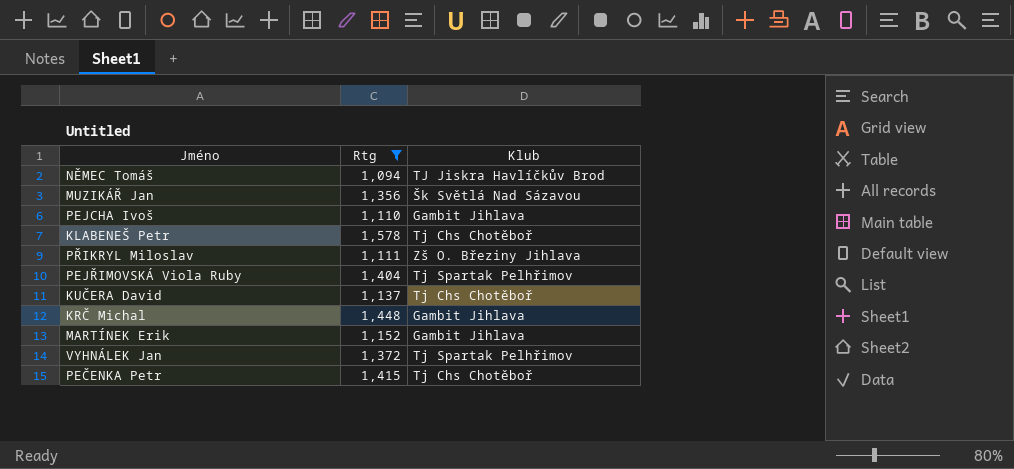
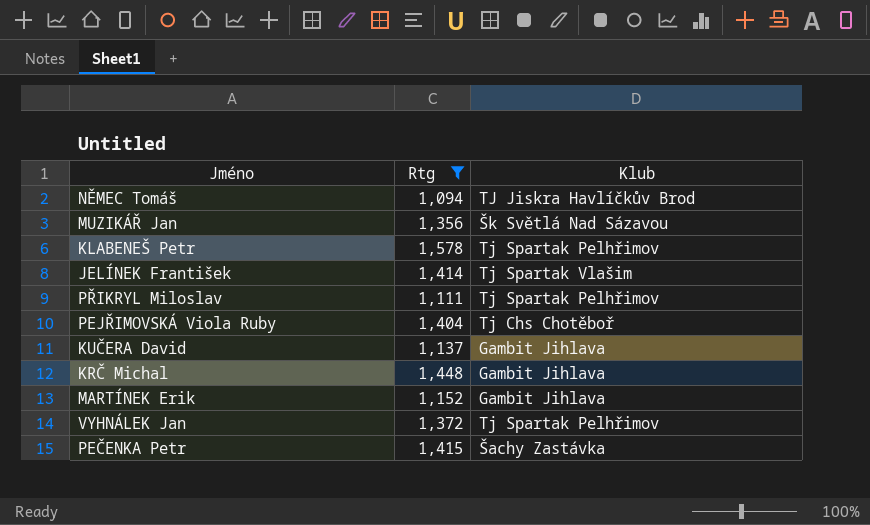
row PEJCHA Ivoš: 1,110 | Gambit Jihlava -> none
KLABENEŠ Petr | Klub: Tj Chs Chotěboř -> Tj Spartak Pelhřimov
row JELÍNEK František: none -> 1,414 | Tj Spartak Vlašim
PŘIKRYL Miloslav | Klub: Zš O. Březiny Jihlava -> Tj Spartak Pelhřimov
PEJŘIMOVSKÁ Viola Ruby | Klub: Tj Spartak Pelhřimov -> Tj Chs Chotěboř
KUČERA David | Klub: Tj Chs Chotěboř -> Gambit Jihlava
PEČENKA Petr | Klub: Tj Chs Chotěboř -> Šachy Zastávka

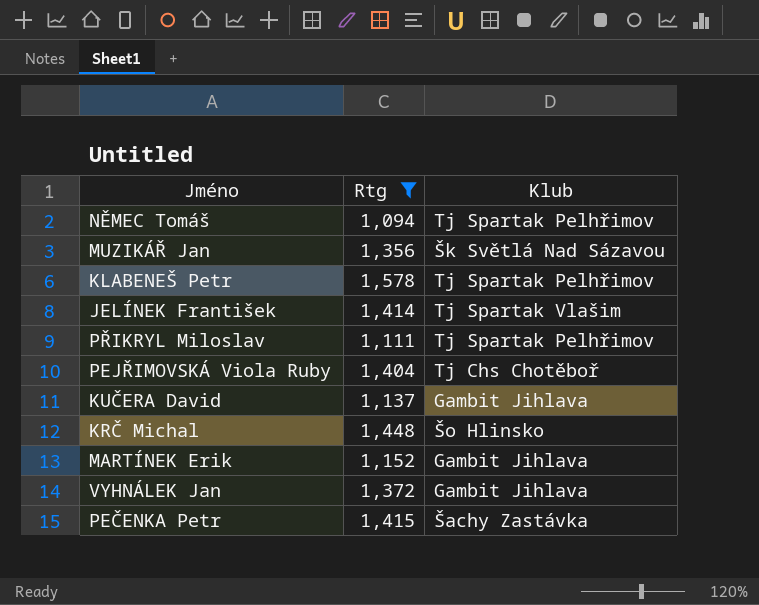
NĚMEC Tomáš | Klub: TJ Jiskra Havlíčkův Brod -> Tj Spartak Pelhřimov
KRČ Michal | Klub: Gambit Jihlava -> Šo Hlinsko
VYHNÁLEK Jan | Klub: Tj Spartak Pelhřimov -> Gambit Jihlava

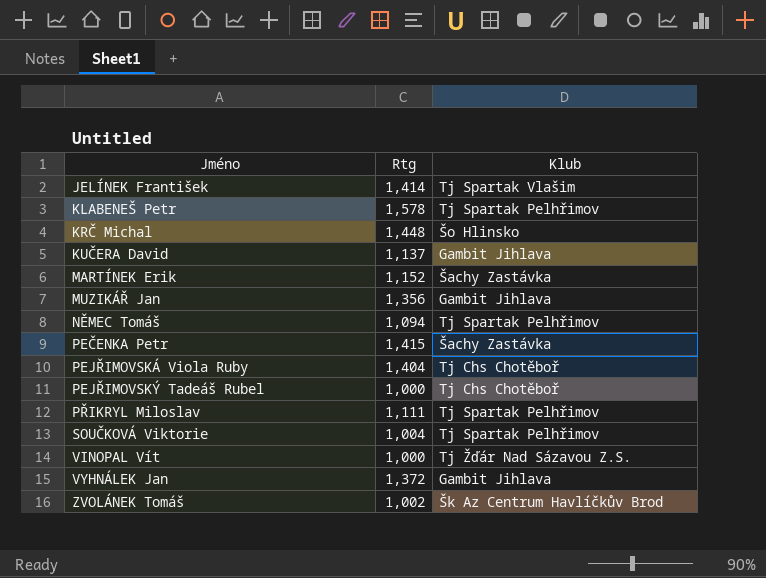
filter: Rtg >= 1,094 -> none
row order: none -> Jméno ascending
MARTÍNEK Erik | Klub: Gambit Jihlava -> Šachy Zastávka
MUZIKÁŘ Jan | Klub: Šk Světlá Nad Sázavou -> Gambit Jihlava

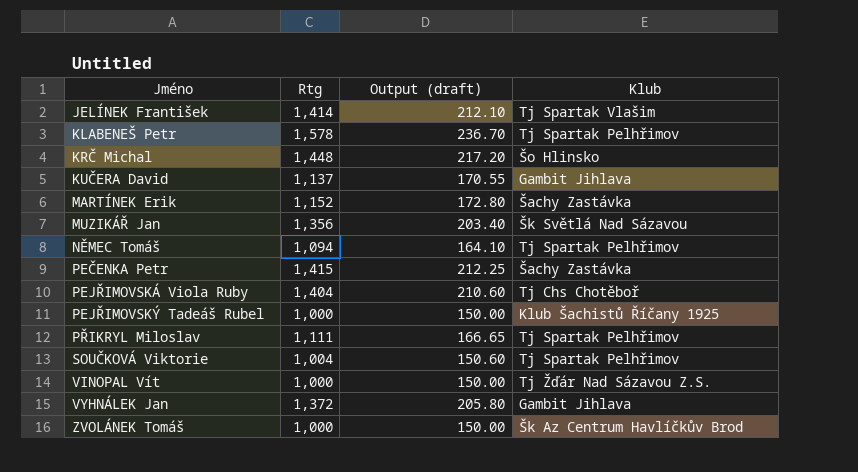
column Output (draft) | formula: none -> [Rtg] * 0.15
MUZIKÁŘ Jan | Klub: Gambit Jihlava -> Šk Světlá Nad Sázavou
PEJŘIMOVSKÝ Tadeáš Rubel | Klub: Tj Chs Chotěboř -> Klub Šachistů Říčany 1925
ZVOLÁNEK Tomáš | Rtg: 1,002 -> 1,000

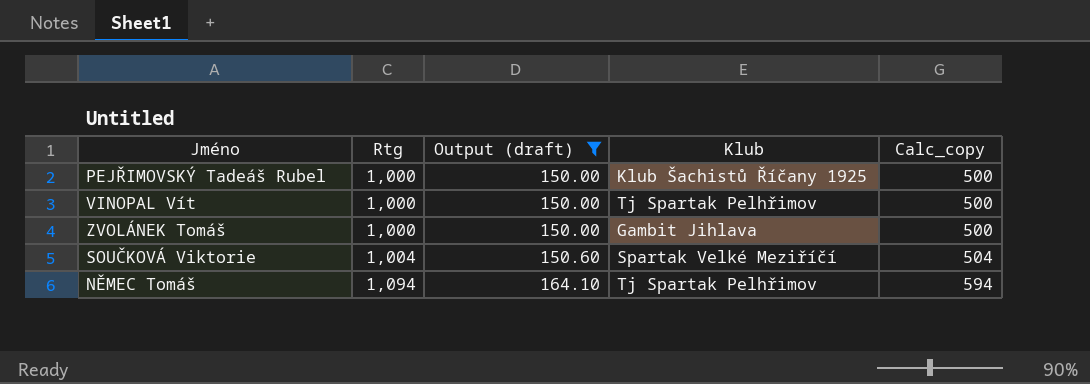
filter: none -> Output (draft) <= 164.10
row order: Jméno ascending -> Rtg ascending
column Calc_copy | formula: none -> [Rtg] - 500
VINOPAL Vít | Klub: Tj Žďár Nad Sázavou Z.S. -> Tj Spartak Pelhřimov
ZVOLÁNEK Tomáš | Klub: Šk Az Centrum Havlíčkův Brod -> Gambit Jihlava
SOUČKOVÁ Viktorie | Klub: Tj Spartak Pelhřimov -> Spartak Velké Meziříčí

